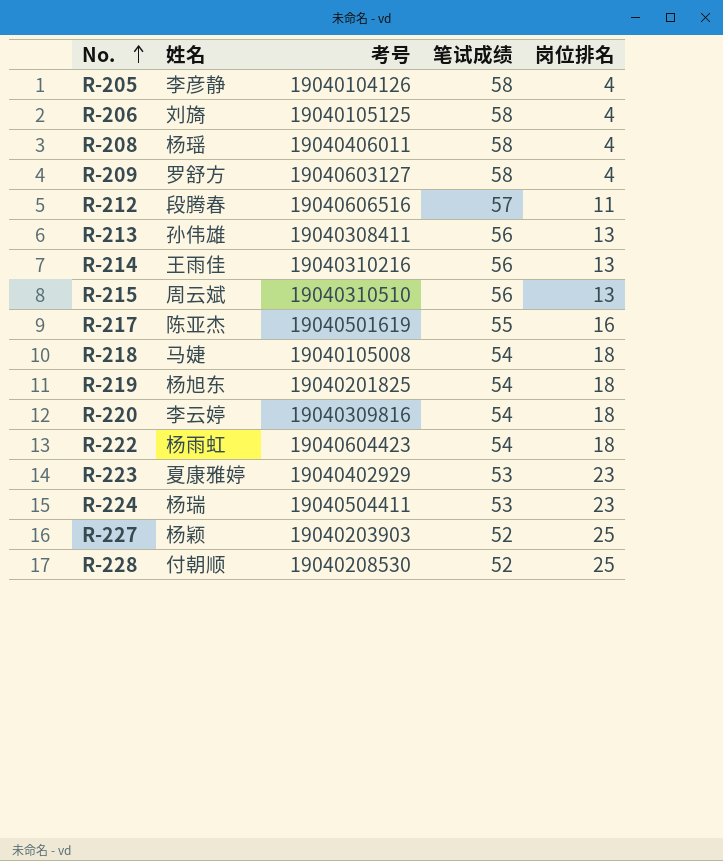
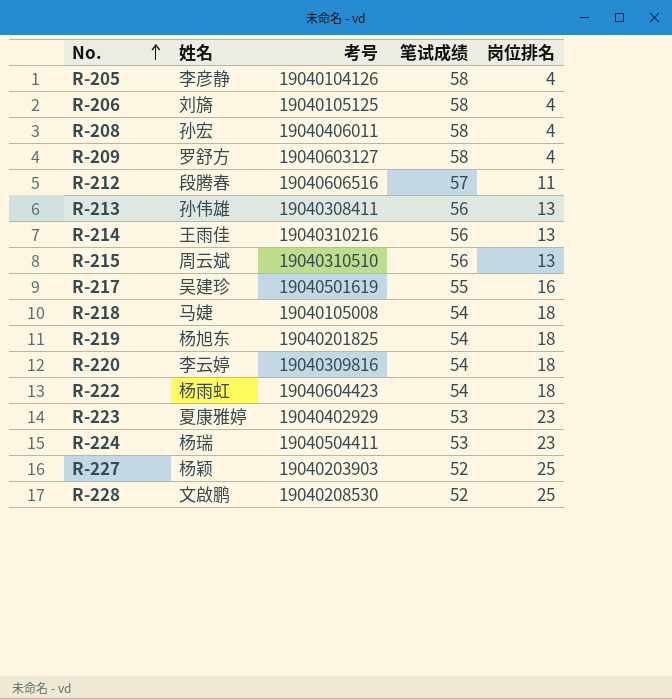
R-208 | 姓名: 杨瑶 -> 孙宏
R-217 | 姓名: 陈亚杰 -> 吴建珍
R-228 | 姓名: 付朝顺 -> 文啟鹏

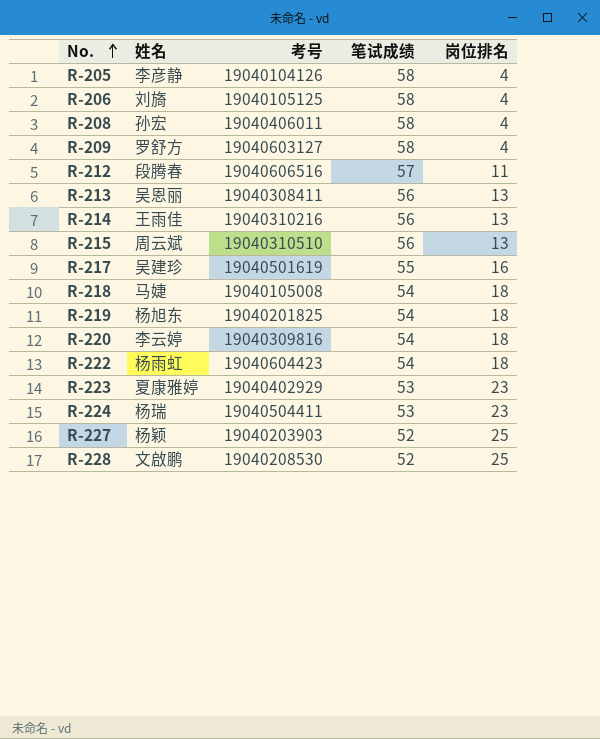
R-213 | 姓名: 孙伟雄 -> 吴恩丽

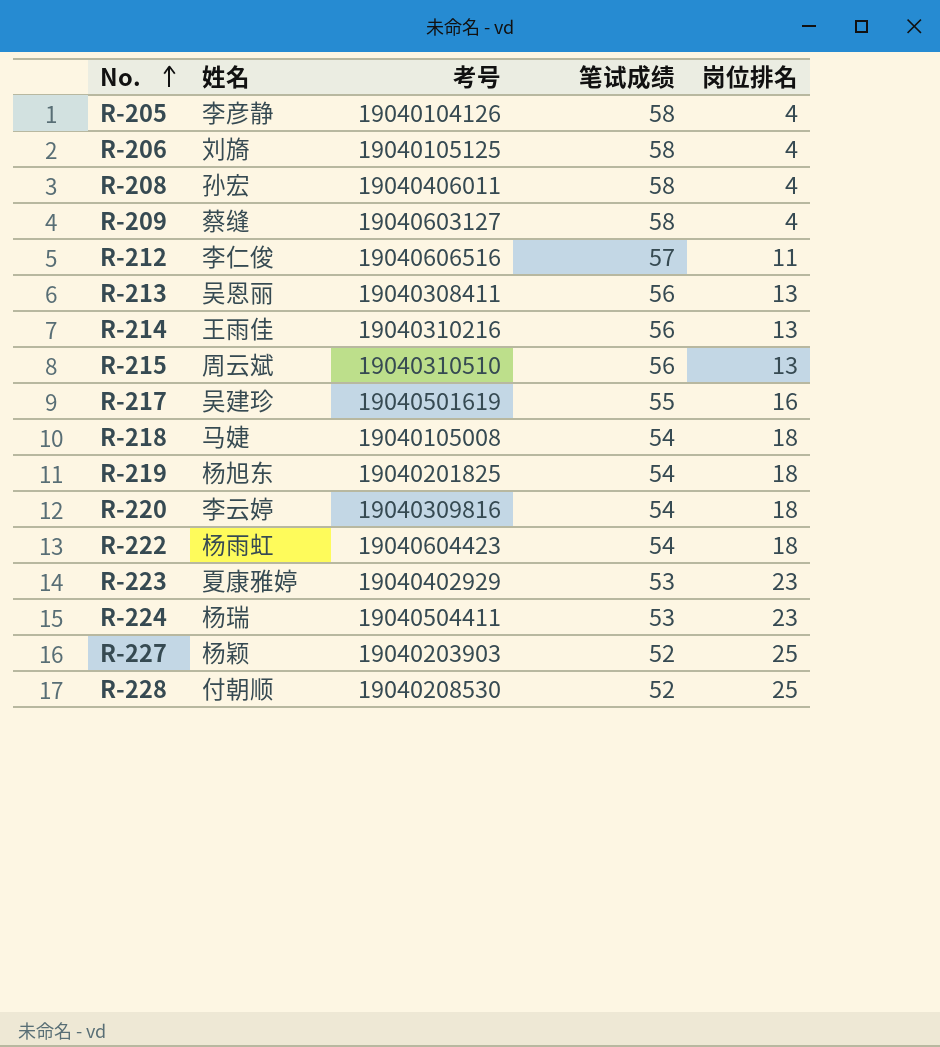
R-209 | 姓名: 罗舒方 -> 蔡缝
R-212 | 姓名: 段腾春 -> 李仁俊
R-228 | 姓名: 文啟鹏 -> 付朝顺

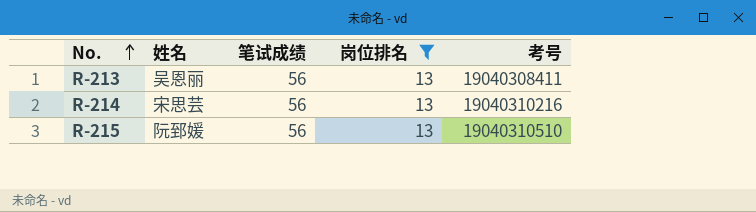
filter: none -> 岗位排名 = 13
column 考号 | position: 3 -> 5
R-214 | 姓名: 王雨佳 -> 宋思芸
R-215 | 姓名: 周云斌 -> 阮郅媛

